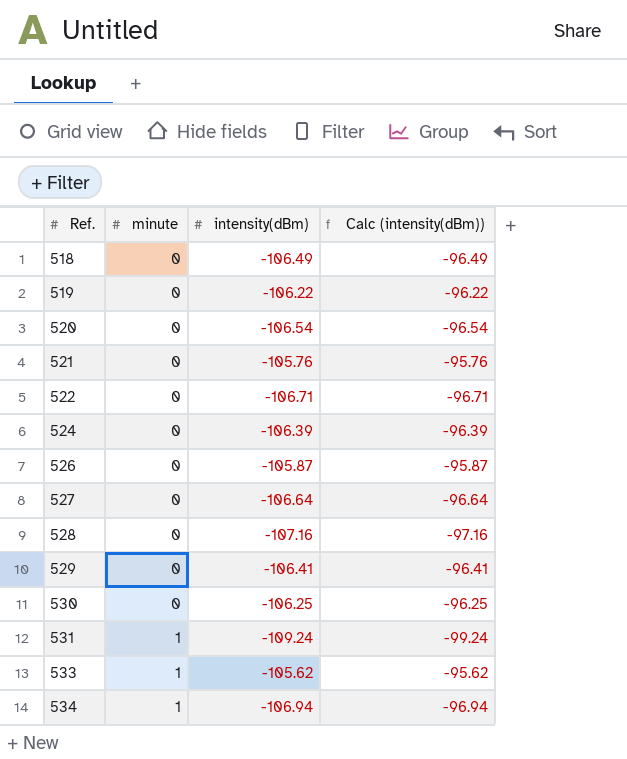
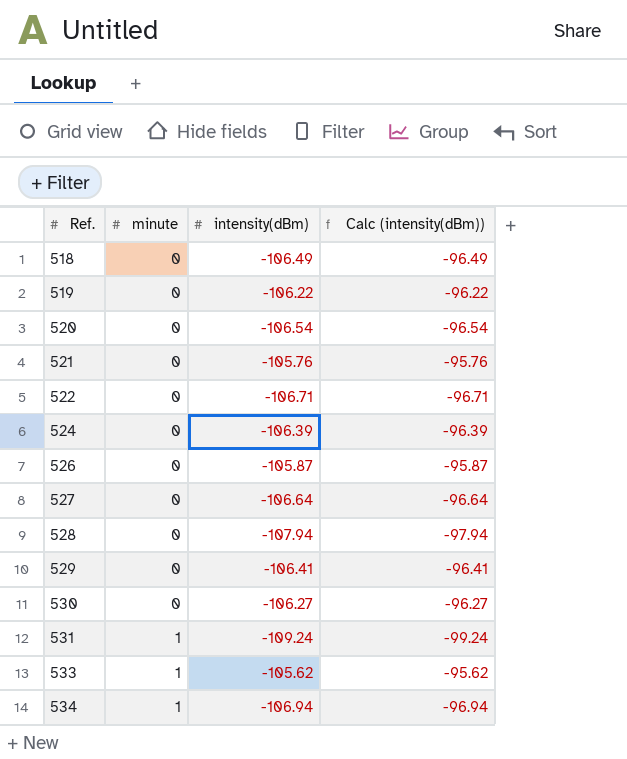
528 | intensity(dBm): -107.16 -> -107.94
528 | Calc (intensity(dBm)): -97.16 -> -97.94
530 | intensity(dBm): -106.25 -> -106.27
530 | Calc (intensity(dBm)): -96.25 -> -96.27

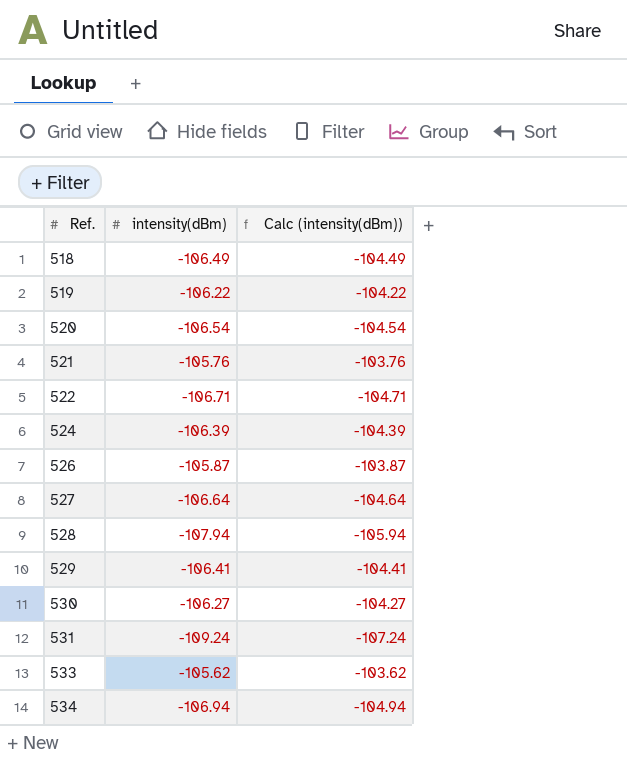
column minute | position: 2 -> none
column Calc (intensity(dBm)) | formula: [intensity(dBm)] + 10 -> [intensity(dBm)] + 2

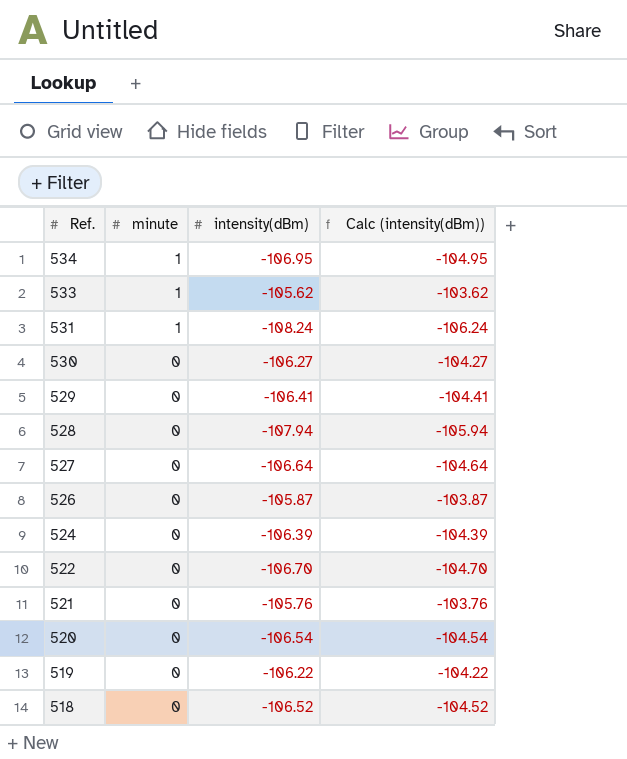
row order: Ref. ascending -> Ref. descending
column minute | position: none -> 2
534 | intensity(dBm): -106.94 -> -106.95
534 | Calc (intensity(dBm)): -104.94 -> -104.95
531 | intensity(dBm): -109.24 -> -108.24
531 | Calc (intensity(dBm)): -107.24 -> -106.24
522 | intensity(dBm): -106.71 -> -106.70
522 | Calc (intensity(dBm)): -104.71 -> -104.70
518 | intensity(dBm): -106.49 -> -106.52
518 | Calc (intensity(dBm)): -104.49 -> -104.52

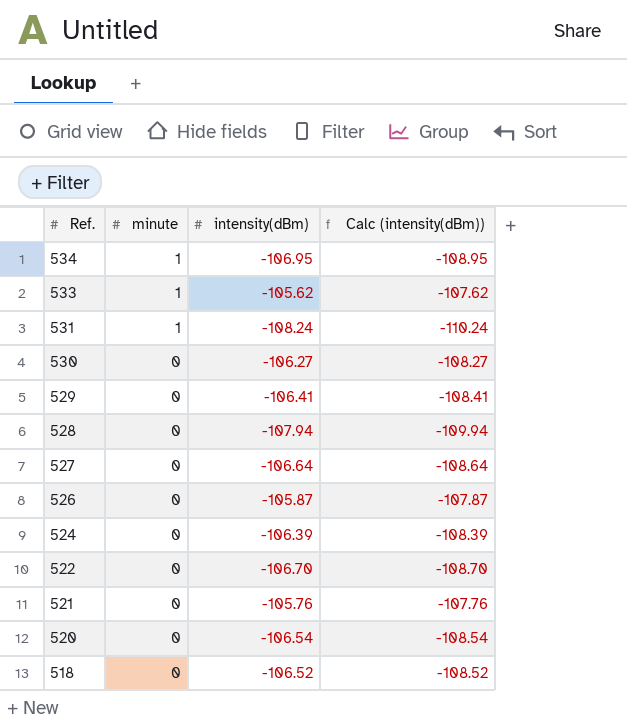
column Calc (intensity(dBm)) | formula: [intensity(dBm)] + 2 -> [intensity(dBm)] - 2
row 519: 0 | -106.22 | -104.22 -> none

